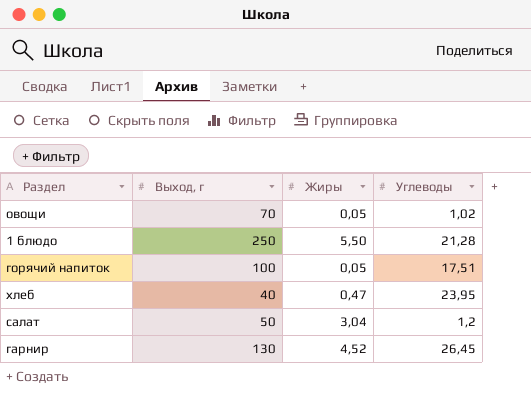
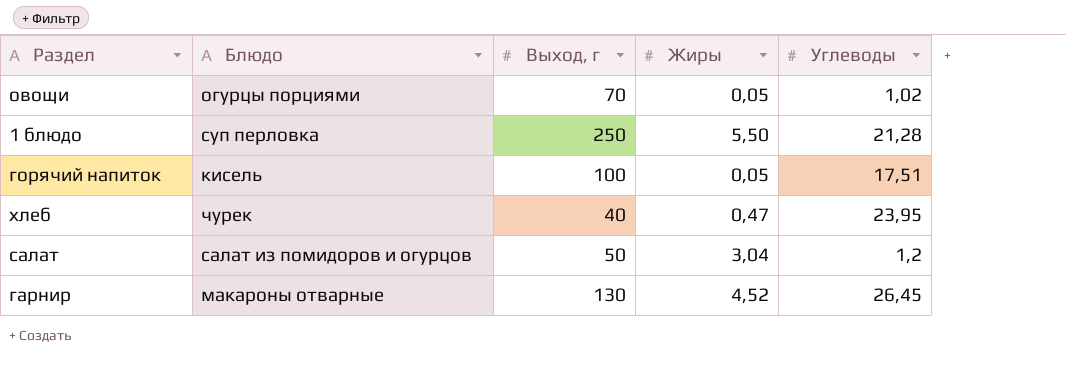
column Блюдо | position: none -> 2

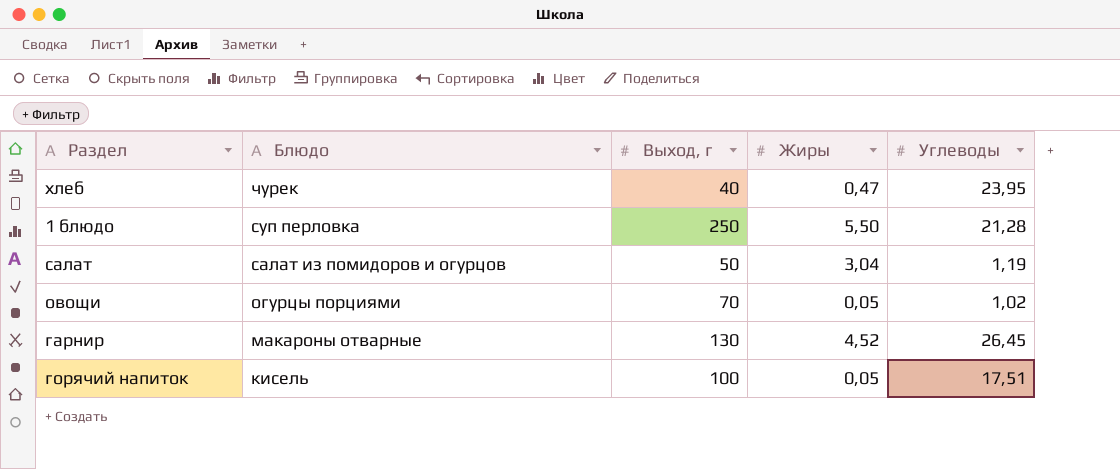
row order: none -> Блюдо descending
салат | Углеводы: 1,2 -> 1,19

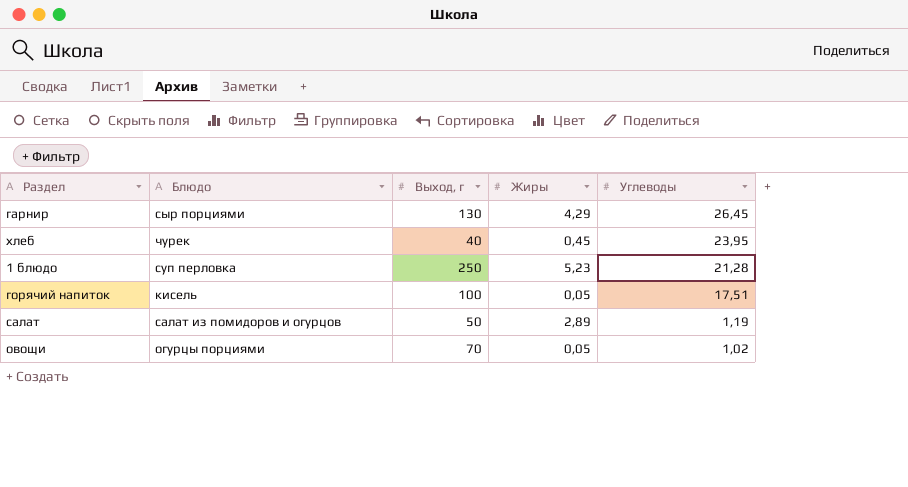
row order: Блюдо descending -> Углеводы descending
гарнир | Блюдо: макароны отварные -> сыр порциями
гарнир | Жиры: 4,52 -> 4,29
хлеб | Жиры: 0,47 -> 0,45
1 блюдо | Жиры: 5,50 -> 5,23
салат | Жиры: 3,04 -> 2,89

